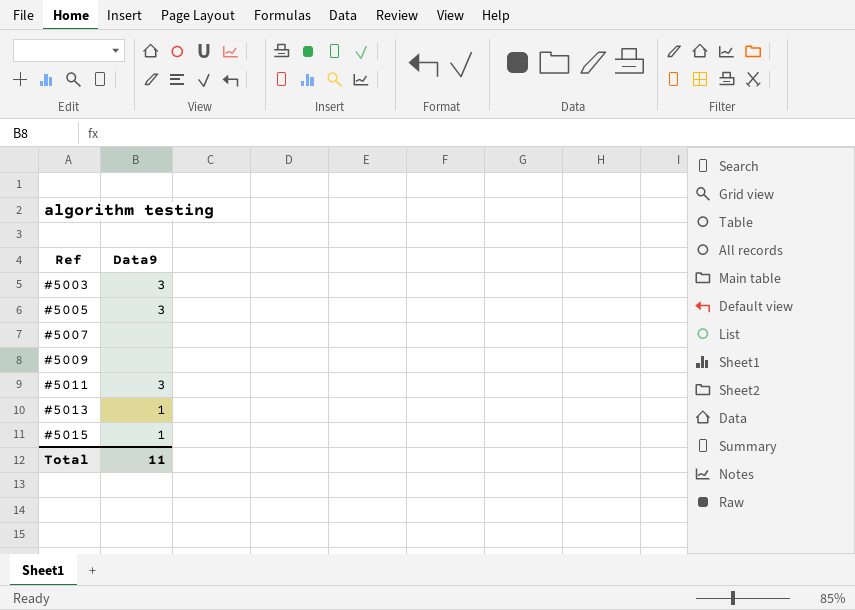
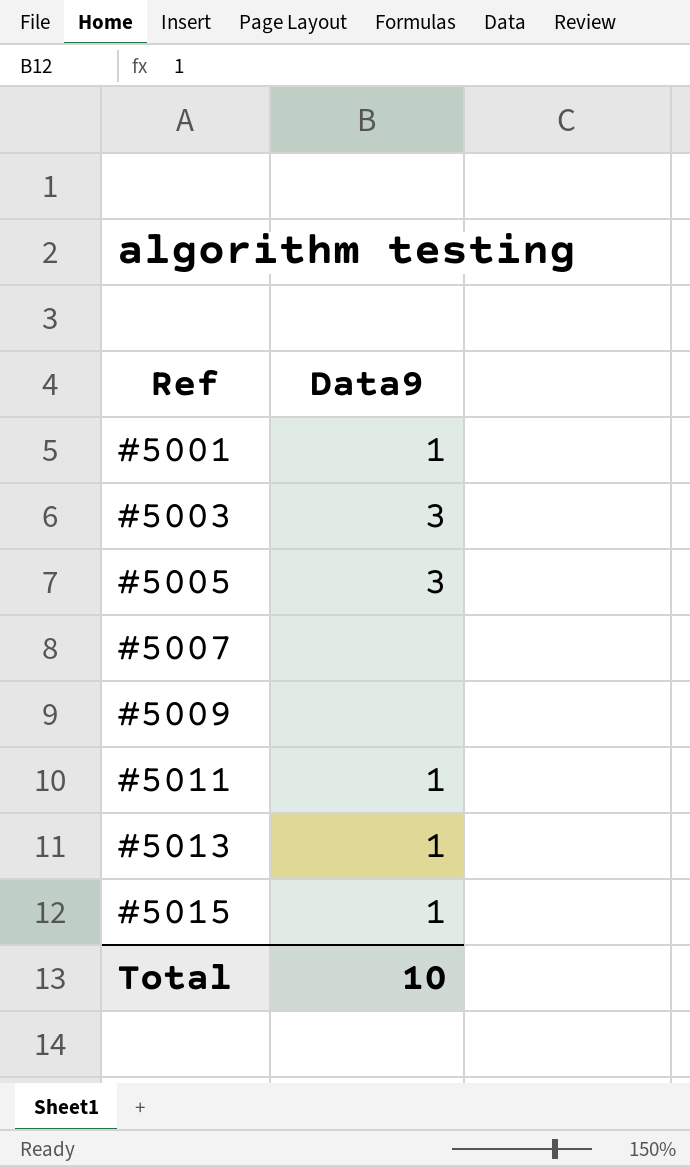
row #5001: none -> 1
#5011 | Data9: 3 -> 1
Total | Data9: 11 -> 10

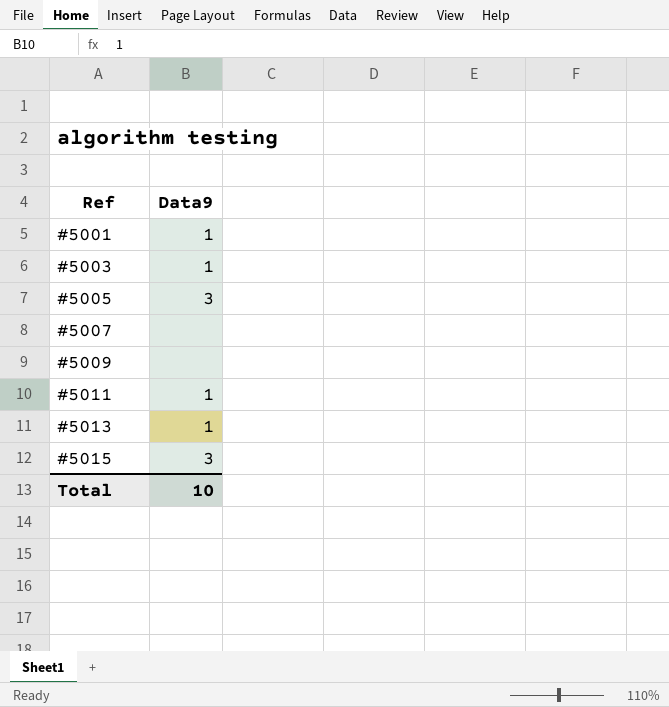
#5003 | Data9: 3 -> 1
#5015 | Data9: 1 -> 3

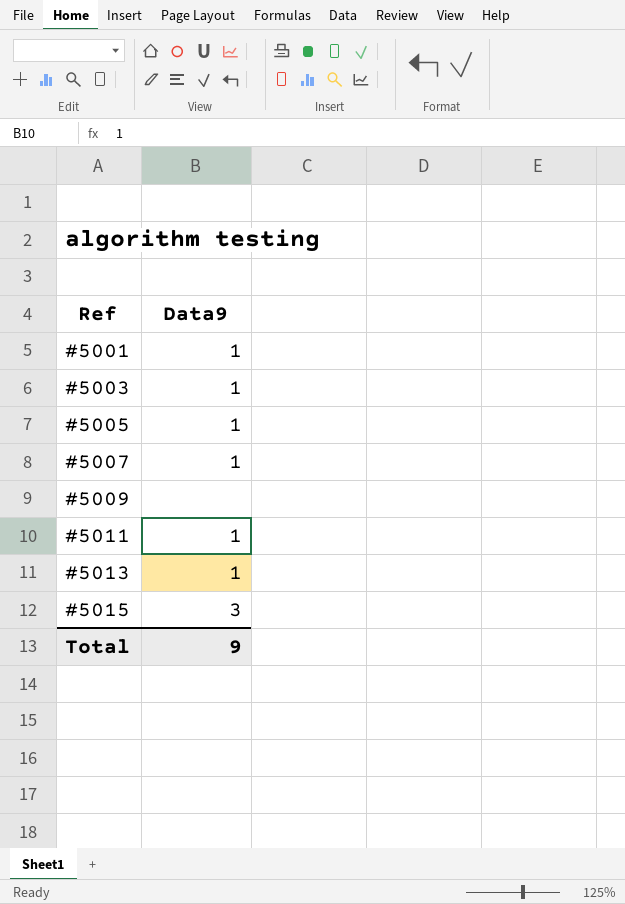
#5005 | Data9: 3 -> 1
#5007 | Data9: none -> 1
Total | Data9: 10 -> 9

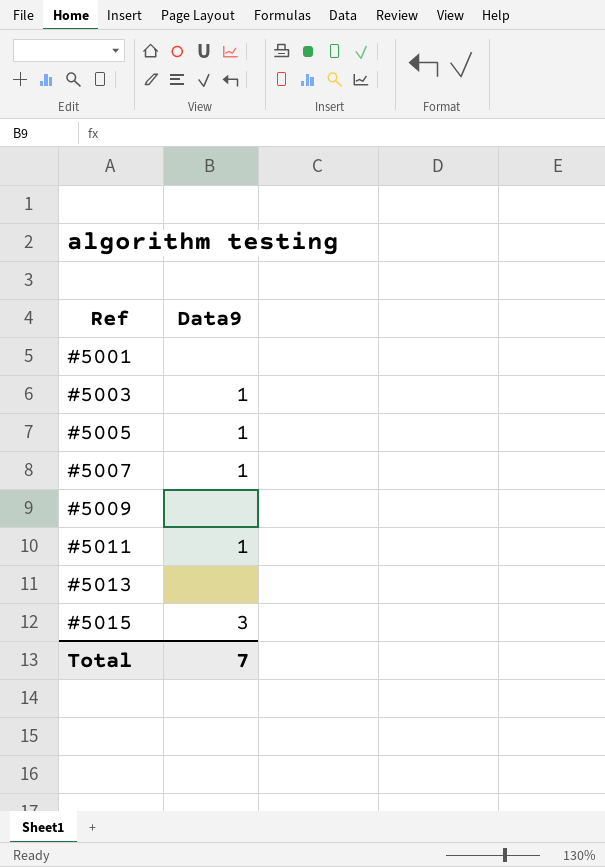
#5001 | Data9: 1 -> none
#5013 | Data9: 1 -> none
Total | Data9: 9 -> 7

